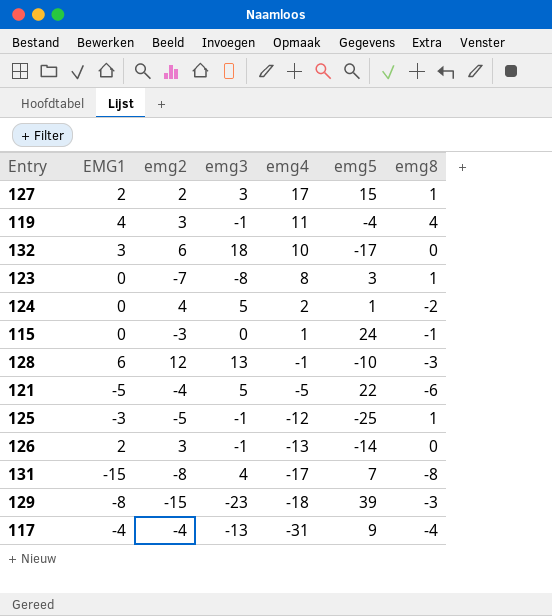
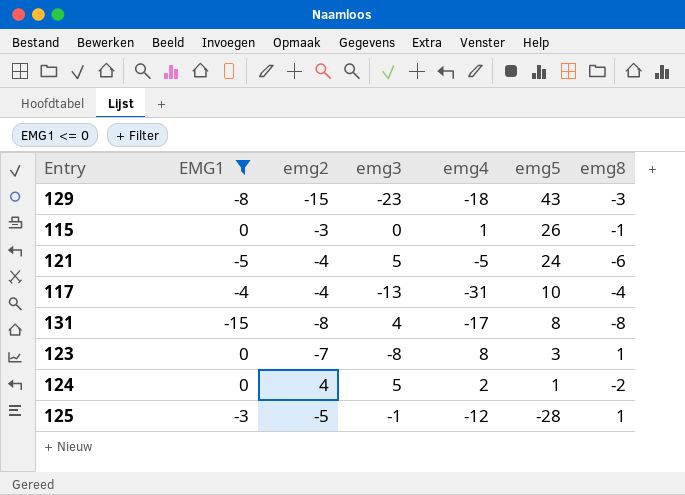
filter: none -> EMG1 <= 0
row order: emg4 descending -> emg5 descending
129 | emg5: 39 -> 43
115 | emg5: 24 -> 26
121 | emg5: 22 -> 24
117 | emg5: 9 -> 10
131 | emg5: 7 -> 8
125 | emg5: -25 -> -28

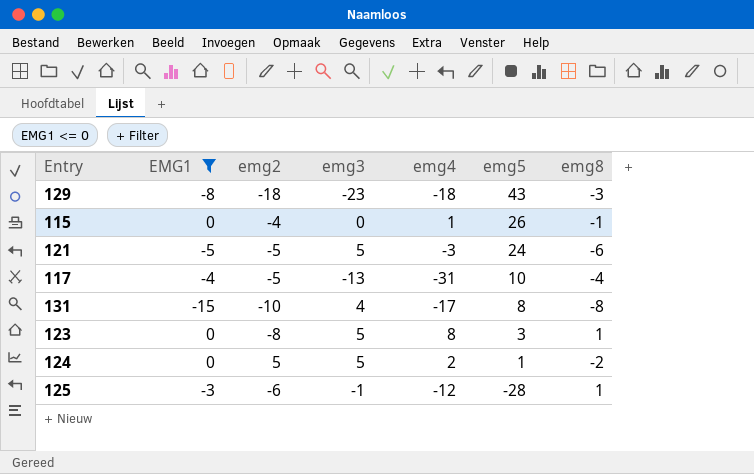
129 | emg2: -15 -> -18
115 | emg2: -3 -> -4
121 | emg2: -4 -> -5
121 | emg4: -5 -> -3
117 | emg2: -4 -> -5
131 | emg2: -8 -> -10
123 | emg2: -7 -> -8
123 | emg3: -8 -> 5
124 | emg2: 4 -> 5
125 | emg2: -5 -> -6

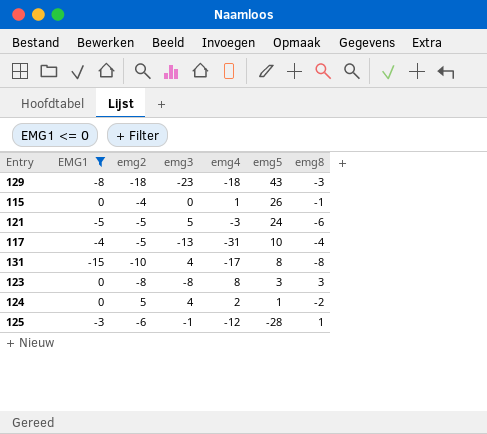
123 | emg3: 5 -> -8
123 | emg8: 1 -> 3
124 | emg3: 5 -> 4

